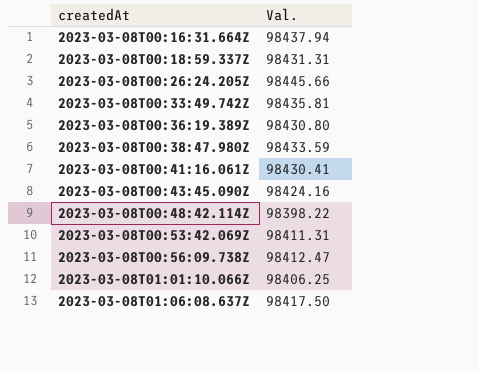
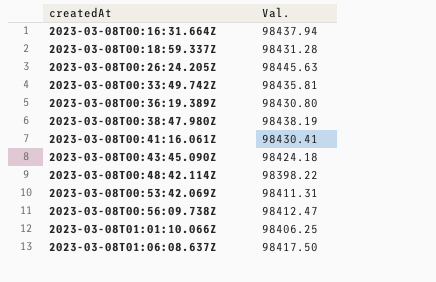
2023-03-08T00:18:59.337Z | Val.: 98431.31 -> 98431.28
2023-03-08T00:26:24.205Z | Val.: 98445.66 -> 98445.63
2023-03-08T00:38:47.980Z | Val.: 98433.59 -> 98438.19
2023-03-08T00:43:45.090Z | Val.: 98424.16 -> 98424.18

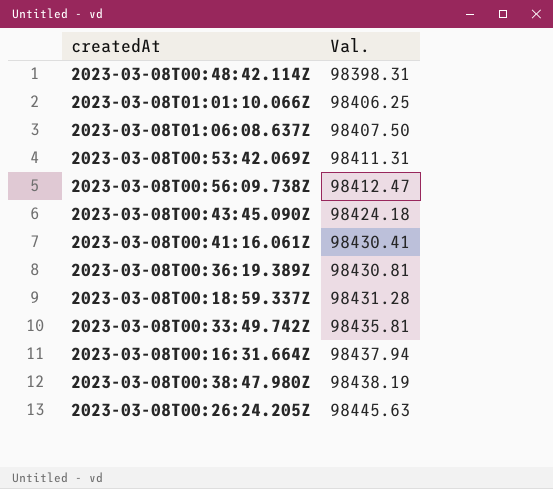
row order: createdAt ascending -> Val. ascending
2023-03-08T00:48:42.114Z | Val.: 98398.22 -> 98398.31
2023-03-08T01:06:08.637Z | Val.: 98417.50 -> 98407.50
2023-03-08T00:36:19.389Z | Val.: 98430.80 -> 98430.81

